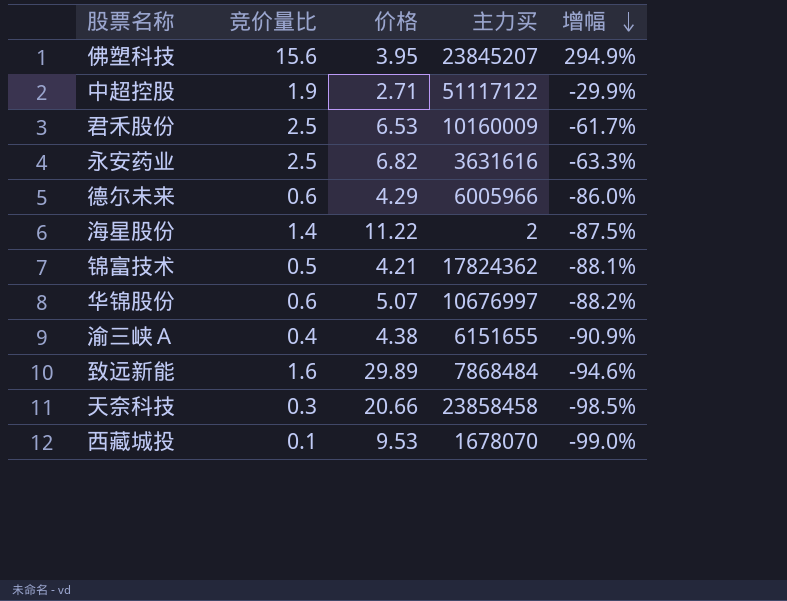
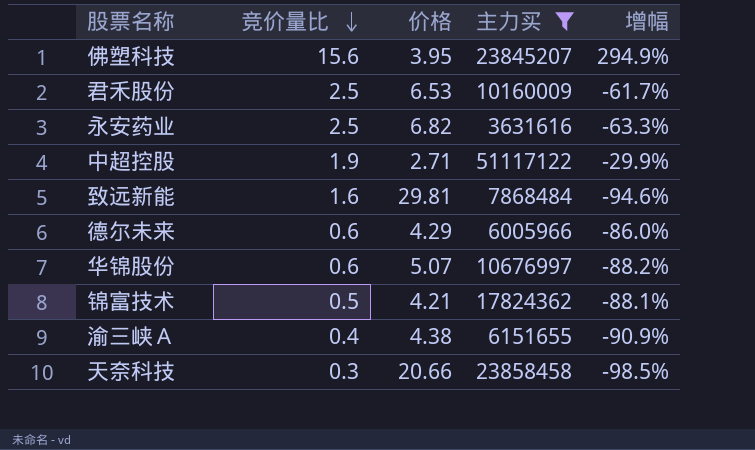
filter: none -> 主力买 >= 3631616
row order: 增幅 descending -> 竞价量比 descending
致远新能 | 价格: 29.89 -> 29.81

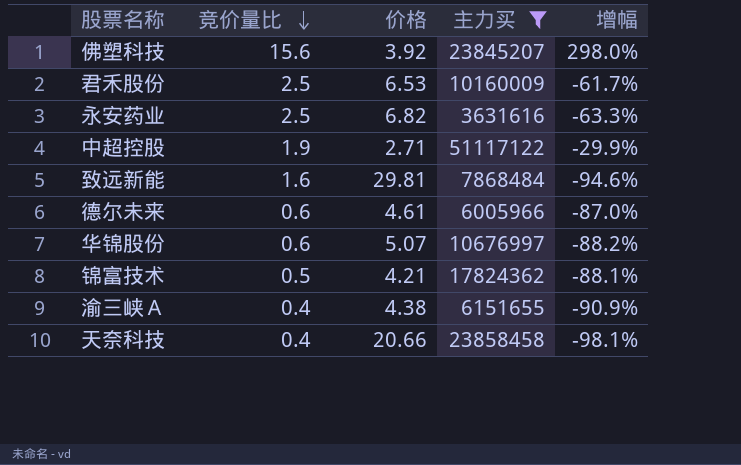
佛塑科技 | 价格: 3.95 -> 3.92
佛塑科技 | 增幅: 294.9% -> 298.0%
德尔未来 | 价格: 4.29 -> 4.61
德尔未来 | 增幅: -86.0% -> -87.0%
天奈科技 | 竞价量比: 0.3 -> 0.4
天奈科技 | 增幅: -98.5% -> -98.1%

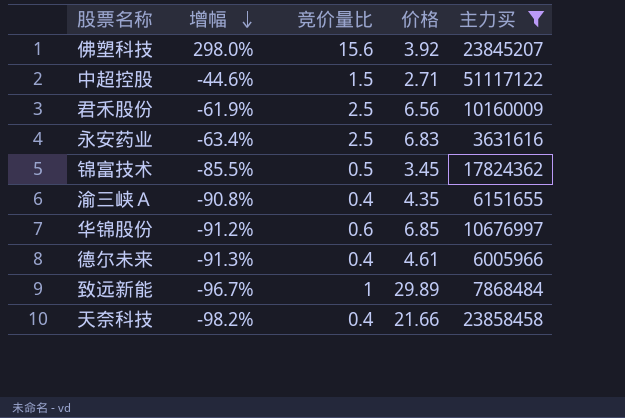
row order: 竞价量比 descending -> 增幅 descending
column 增幅 | position: 5 -> 2
中超控股 | 增幅: -29.9% -> -44.6%
中超控股 | 竞价量比: 1.9 -> 1.5
君禾股份 | 增幅: -61.7% -> -61.9%
君禾股份 | 价格: 6.53 -> 6.56
永安药业 | 增幅: -63.3% -> -63.4%
永安药业 | 价格: 6.82 -> 6.83
锦富技术 | 增幅: -88.1% -> -85.5%
锦富技术 | 价格: 4.21 -> 3.45
渝三峡Ａ | 增幅: -90.9% -> -90.8%
渝三峡Ａ | 价格: 4.38 -> 4.35
华锦股份 | 增幅: -88.2% -> -91.2%
华锦股份 | 价格: 5.07 -> 6.85
德尔未来 | 增幅: -87.0% -> -91.3%
德尔未来 | 竞价量比: 0.6 -> 0.4
致远新能 | 增幅: -94.6% -> -96.7%
致远新能 | 竞价量比: 1.6 -> 1
致远新能 | 价格: 29.81 -> 29.89
天奈科技 | 增幅: -98.1% -> -98.2%
天奈科技 | 价格: 20.66 -> 21.66

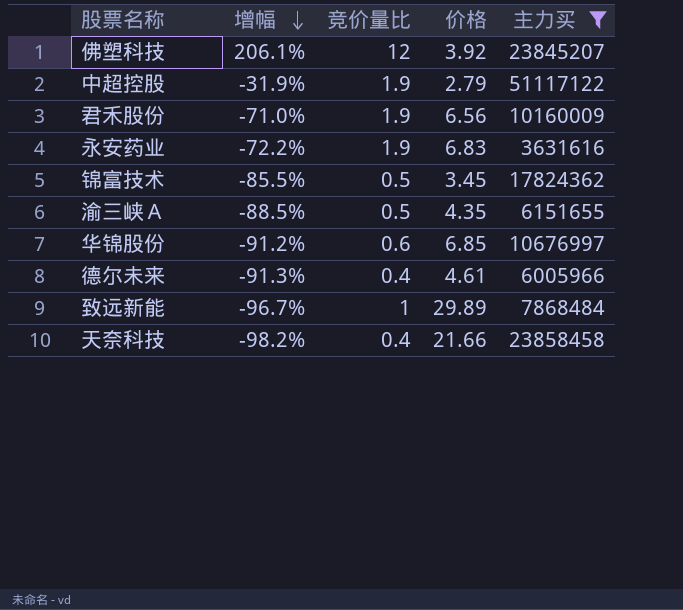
佛塑科技 | 增幅: 298.0% -> 206.1%
佛塑科技 | 竞价量比: 15.6 -> 12
中超控股 | 增幅: -44.6% -> -31.9%
中超控股 | 竞价量比: 1.5 -> 1.9
中超控股 | 价格: 2.71 -> 2.79
君禾股份 | 增幅: -61.9% -> -71.0%
君禾股份 | 竞价量比: 2.5 -> 1.9
永安药业 | 增幅: -63.4% -> -72.2%
永安药业 | 竞价量比: 2.5 -> 1.9
渝三峡Ａ | 增幅: -90.8% -> -88.5%
渝三峡Ａ | 竞价量比: 0.4 -> 0.5

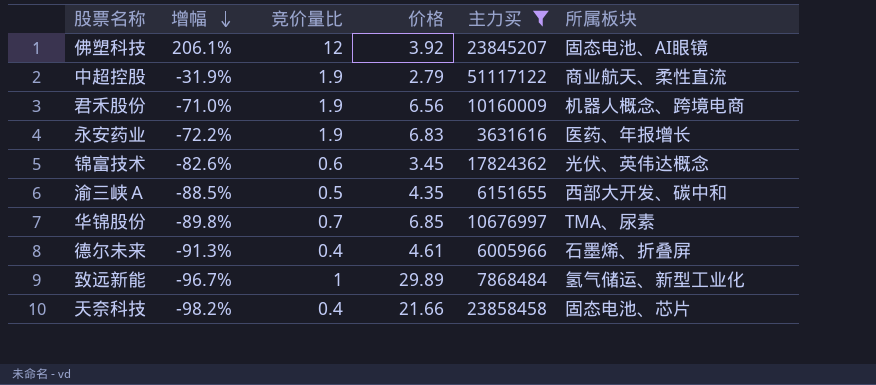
column 所属板块 | position: none -> 6
锦富技术 | 增幅: -85.5% -> -82.6%
锦富技术 | 竞价量比: 0.5 -> 0.6
华锦股份 | 增幅: -91.2% -> -89.8%
华锦股份 | 竞价量比: 0.6 -> 0.7

